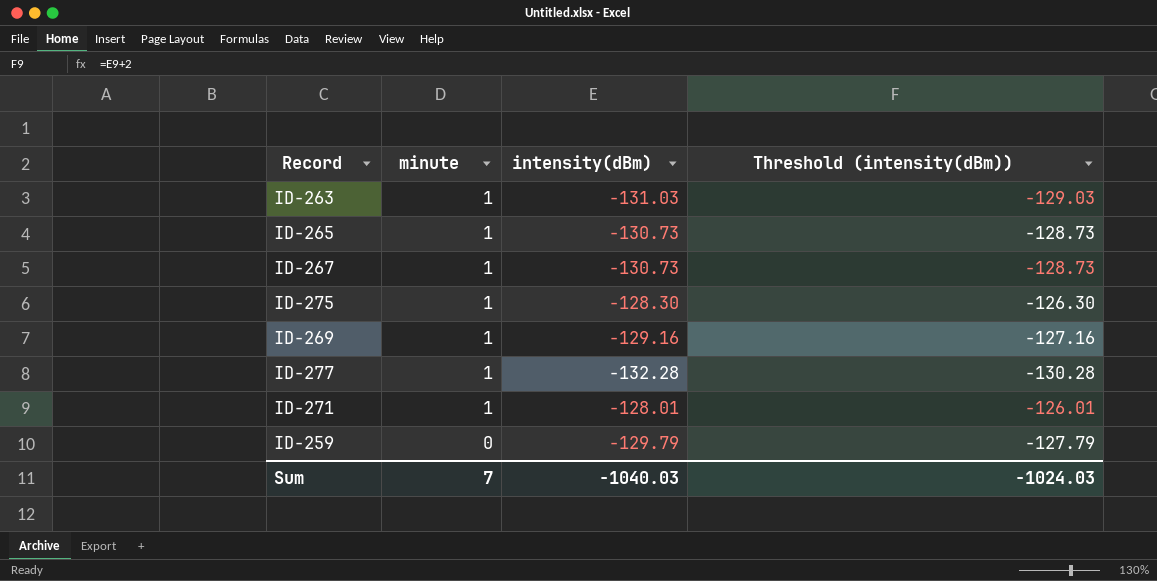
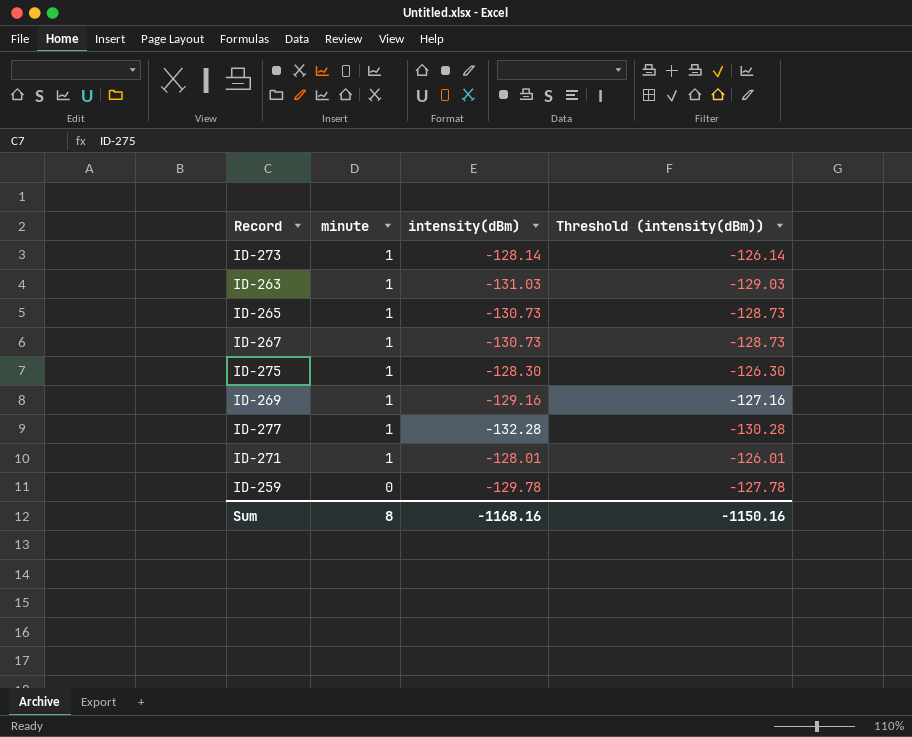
row ID-273: none -> 1 | -128.14 | -126.14
ID-259 | intensity(dBm): -129.79 -> -129.78
ID-259 | Threshold (intensity(dBm)): -127.79 -> -127.78
Sum | minute: 7 -> 8
Sum | intensity(dBm): -1040.03 -> -1168.16
Sum | Threshold (intensity(dBm)): -1024.03 -> -1150.16

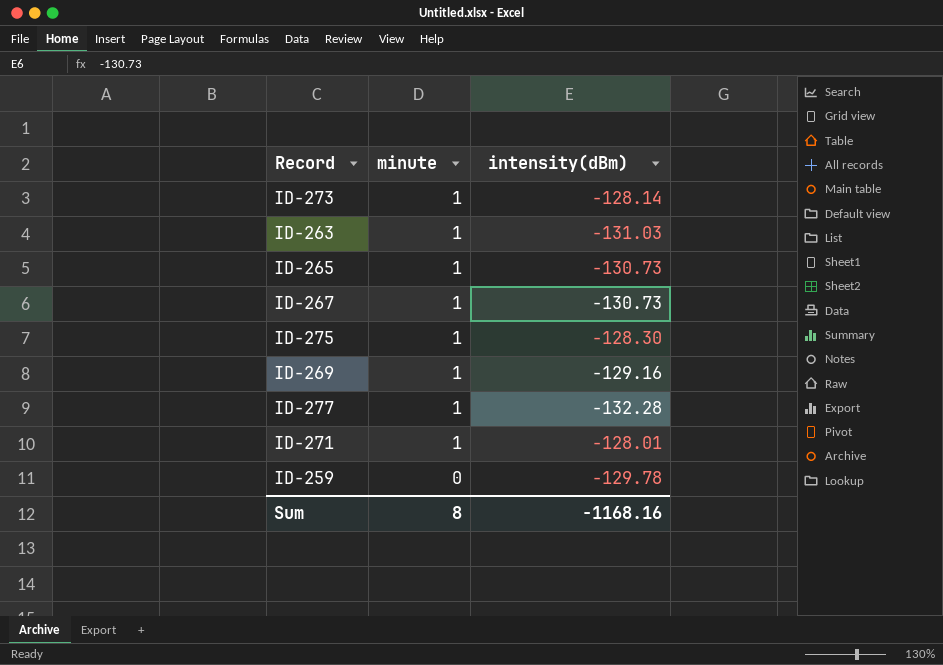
column Threshold (intensity(dBm)) | formula: [intensity(dBm)] + 2 -> none

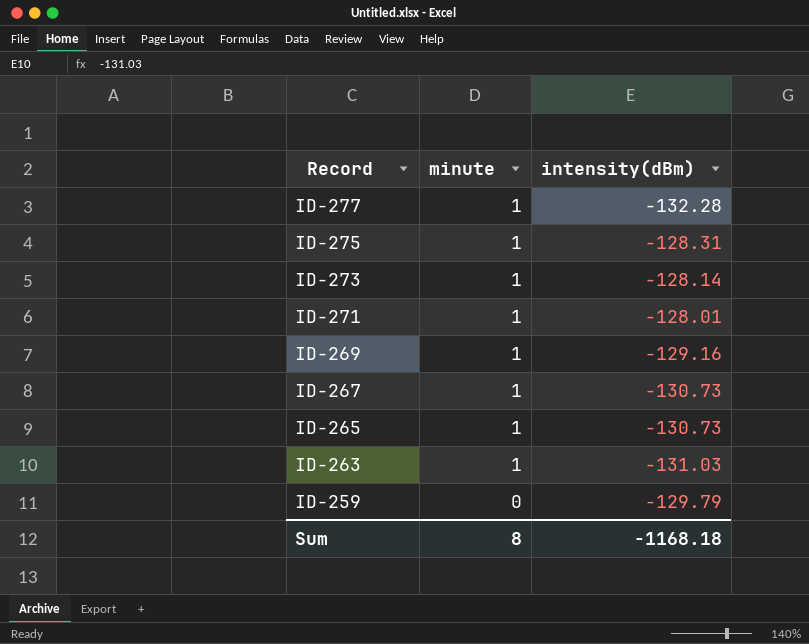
row order: minute descending -> Record descending
ID-275 | intensity(dBm): -128.30 -> -128.31
ID-259 | intensity(dBm): -129.78 -> -129.79
Sum | intensity(dBm): -1168.16 -> -1168.18

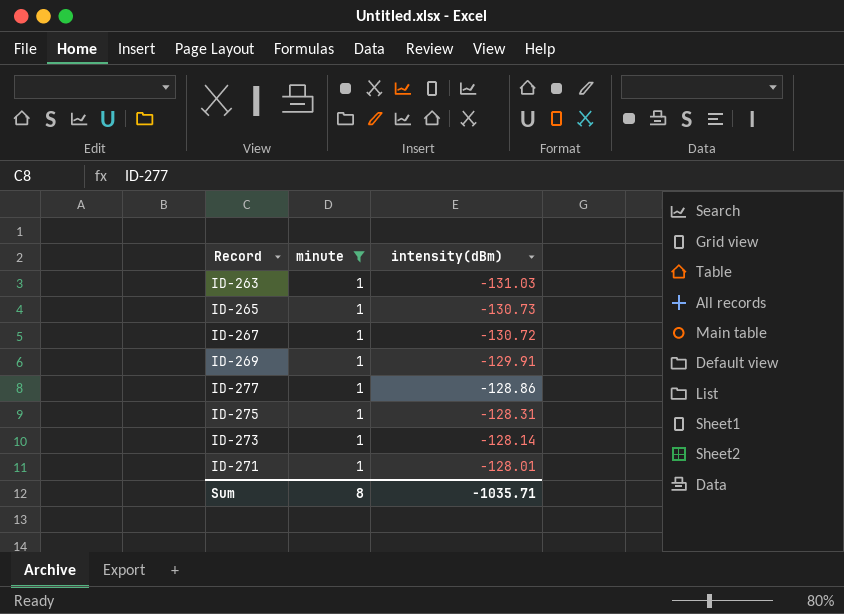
filter: none -> minute = 1
row order: Record descending -> intensity(dBm) ascending
ID-267 | intensity(dBm): -130.73 -> -130.72
ID-269 | intensity(dBm): -129.16 -> -129.91
ID-277 | intensity(dBm): -132.28 -> -128.86
Sum | intensity(dBm): -1168.18 -> -1035.71

